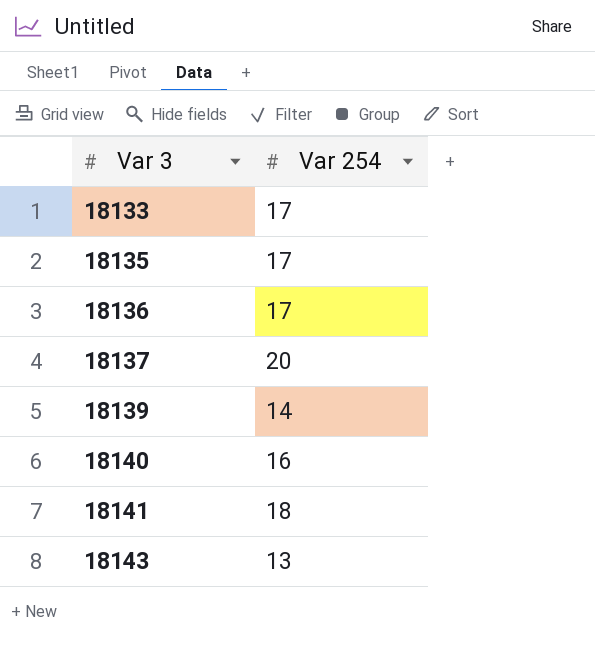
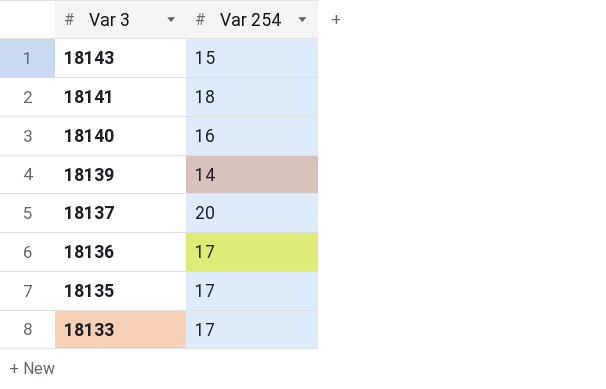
row order: Var 3 ascending -> Var 3 descending
18143 | Var 254: 13 -> 15

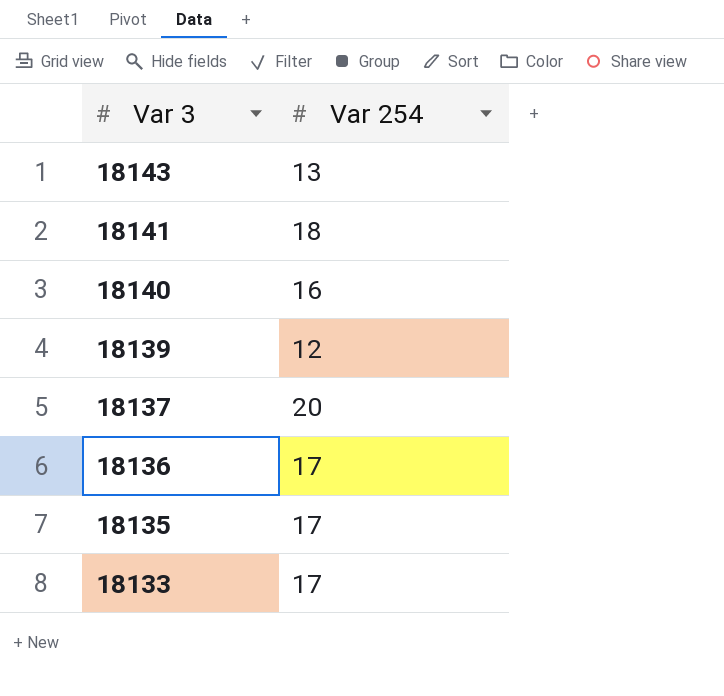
18143 | Var 254: 15 -> 13
18139 | Var 254: 14 -> 12

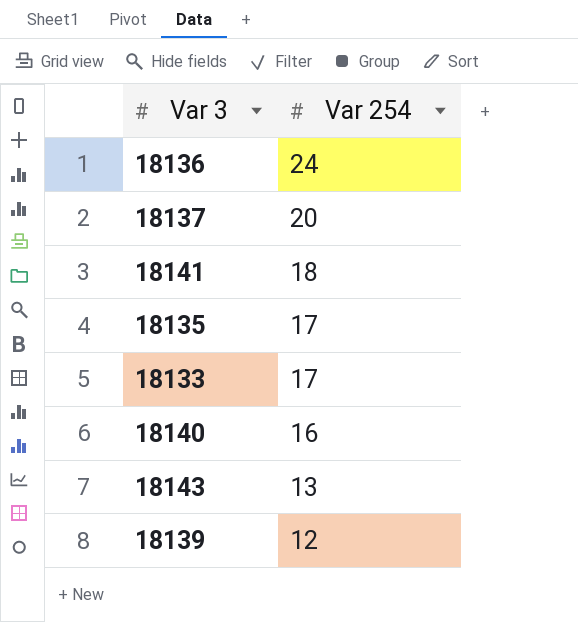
row order: Var 3 descending -> Var 254 descending
18136 | Var 254: 17 -> 24

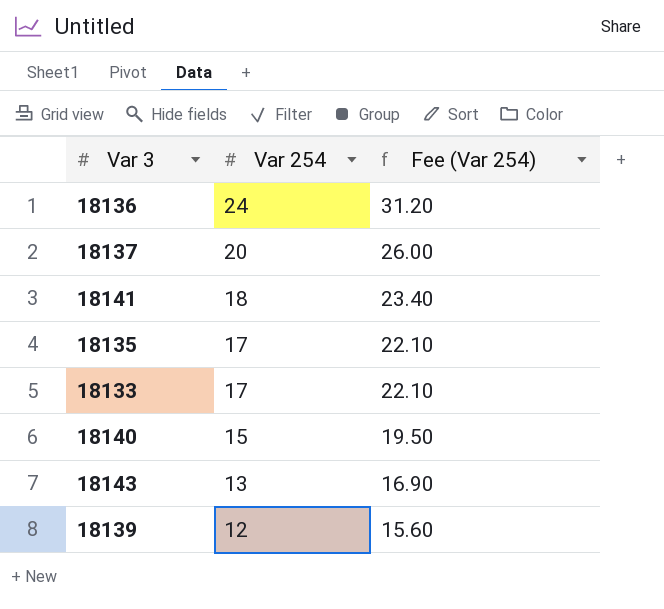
column Fee (Var 254) | formula: none -> [Var 254] * 1.3
18140 | Var 254: 16 -> 15

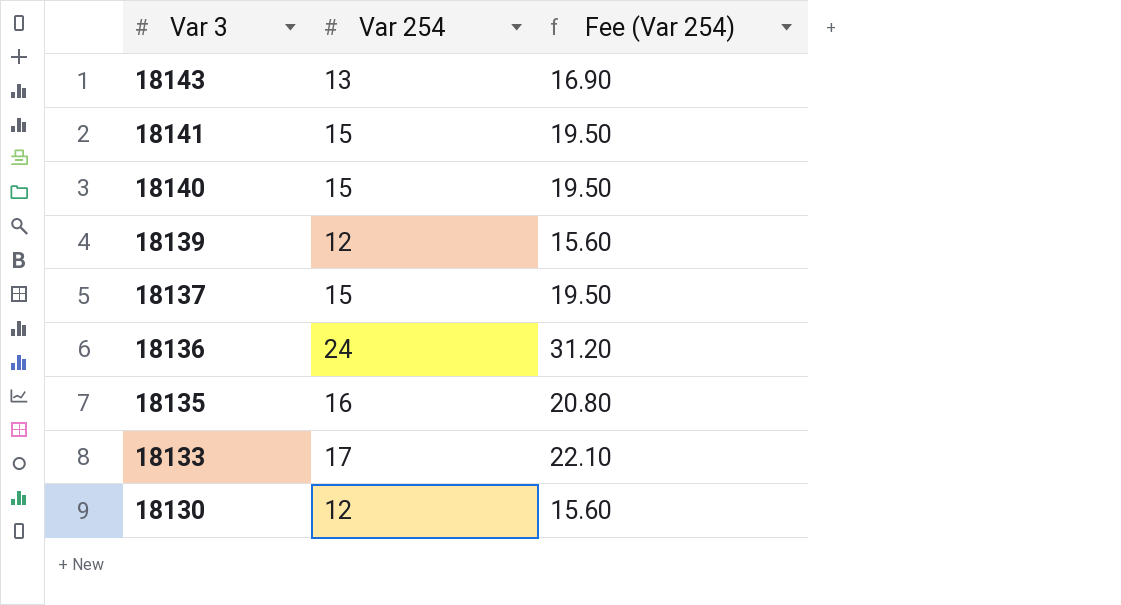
row order: Var 254 descending -> Var 3 descending
18141 | Var 254: 18 -> 15
18141 | Fee (Var 254): 23.40 -> 19.50
18137 | Var 254: 20 -> 15
18137 | Fee (Var 254): 26.00 -> 19.50
18135 | Var 254: 17 -> 16
18135 | Fee (Var 254): 22.10 -> 20.80
row 18130: none -> 12 | 15.60

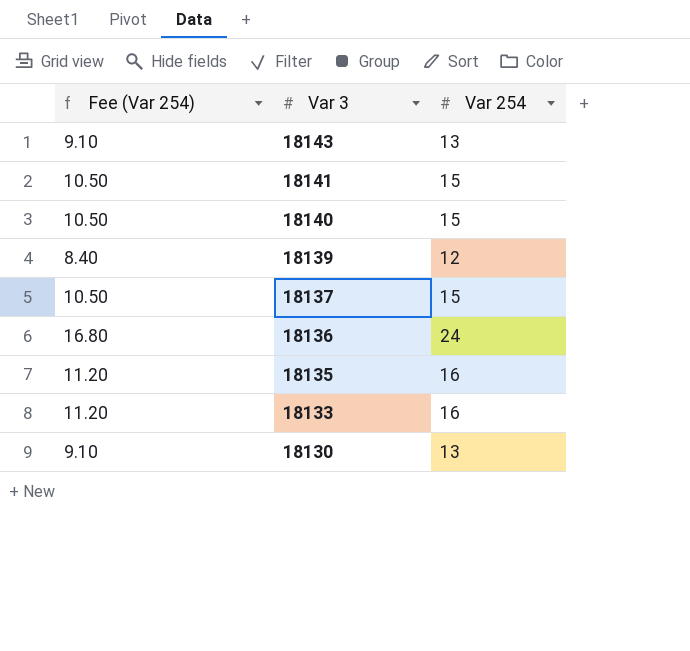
column Fee (Var 254) | formula: [Var 254] * 1.3 -> [Var 254] * 0.7
column Fee (Var 254) | position: 3 -> 1
18133 | Var 254: 17 -> 16
18130 | Var 254: 12 -> 13

